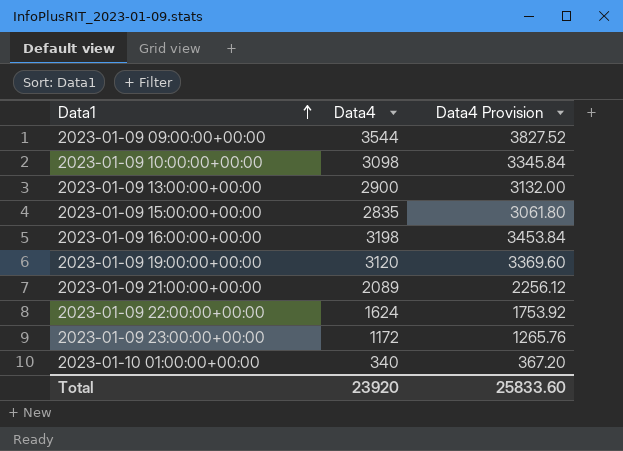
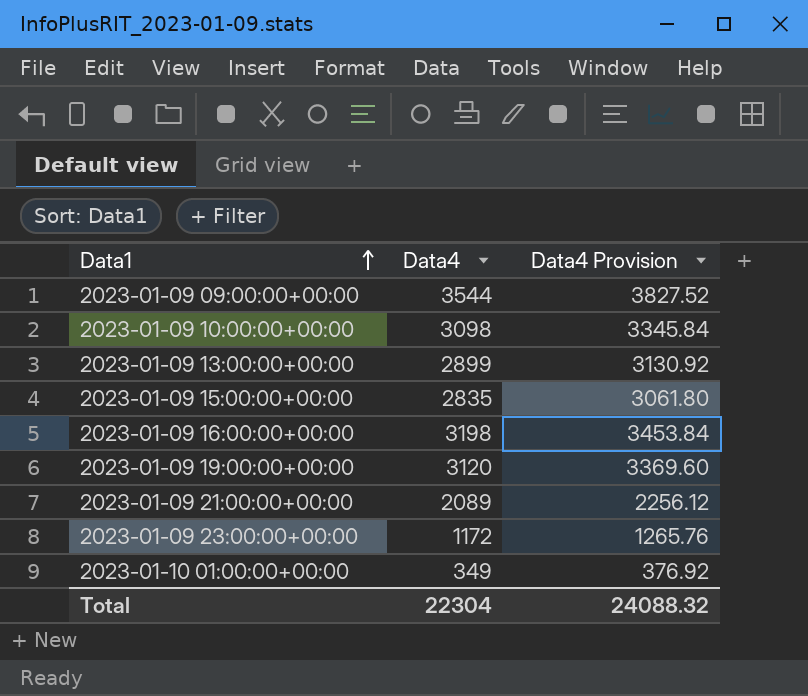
row 2023-01-09 22:00:00+00:00: 1624 | 1753.92 -> none
2023-01-09 13:00:00+00:00 | Data4: 2900 -> 2899
2023-01-09 13:00:00+00:00 | Data4 Provision: 3132.00 -> 3130.92
2023-01-10 01:00:00+00:00 | Data4: 340 -> 349
2023-01-10 01:00:00+00:00 | Data4 Provision: 367.20 -> 376.92
Total | Data4: 23920 -> 22304
Total | Data4 Provision: 25833.60 -> 24088.32

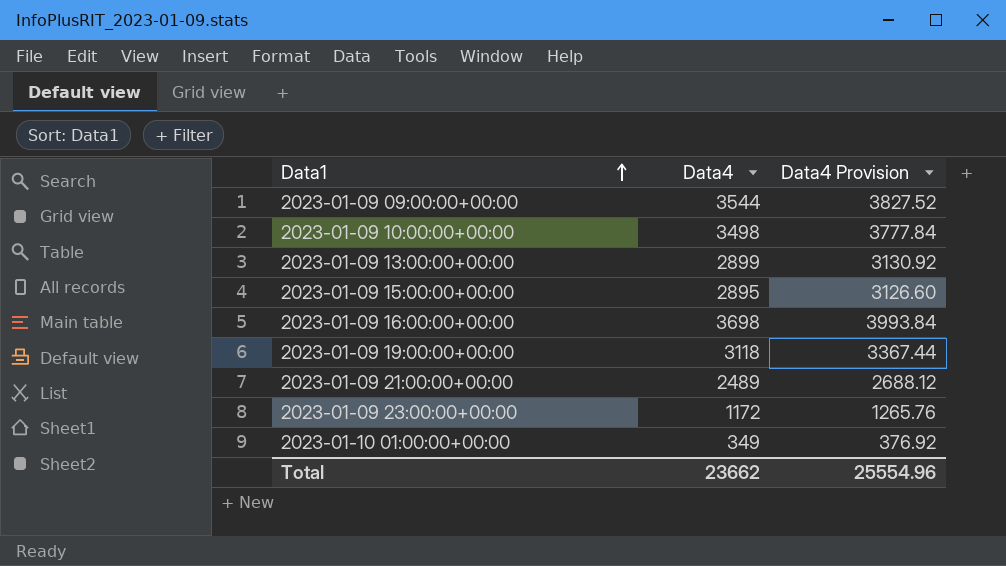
2023-01-09 10:00:00+00:00 | Data4: 3098 -> 3498
2023-01-09 10:00:00+00:00 | Data4 Provision: 3345.84 -> 3777.84
2023-01-09 15:00:00+00:00 | Data4: 2835 -> 2895
2023-01-09 15:00:00+00:00 | Data4 Provision: 3061.80 -> 3126.60
2023-01-09 16:00:00+00:00 | Data4: 3198 -> 3698
2023-01-09 16:00:00+00:00 | Data4 Provision: 3453.84 -> 3993.84
2023-01-09 19:00:00+00:00 | Data4: 3120 -> 3118
2023-01-09 19:00:00+00:00 | Data4 Provision: 3369.60 -> 3367.44
2023-01-09 21:00:00+00:00 | Data4: 2089 -> 2489
2023-01-09 21:00:00+00:00 | Data4 Provision: 2256.12 -> 2688.12
Total | Data4: 22304 -> 23662
Total | Data4 Provision: 24088.32 -> 25554.96

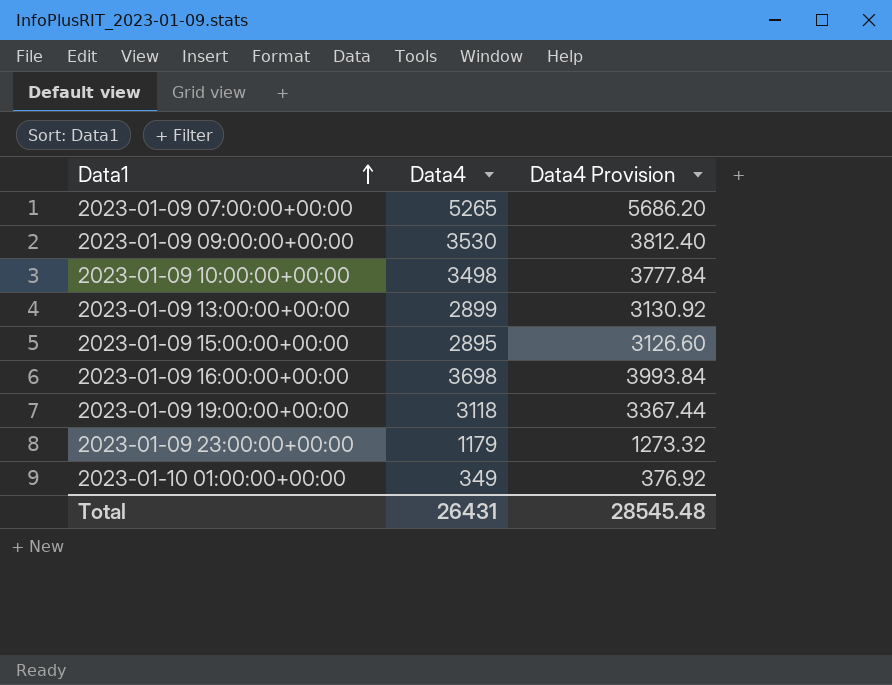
row 2023-01-09 21:00:00+00:00: 2489 | 2688.12 -> none
row 2023-01-09 07:00:00+00:00: none -> 5265 | 5686.20
2023-01-09 09:00:00+00:00 | Data4: 3544 -> 3530
2023-01-09 09:00:00+00:00 | Data4 Provision: 3827.52 -> 3812.40
2023-01-09 23:00:00+00:00 | Data4: 1172 -> 1179
2023-01-09 23:00:00+00:00 | Data4 Provision: 1265.76 -> 1273.32
Total | Data4: 23662 -> 26431
Total | Data4 Provision: 25554.96 -> 28545.48

